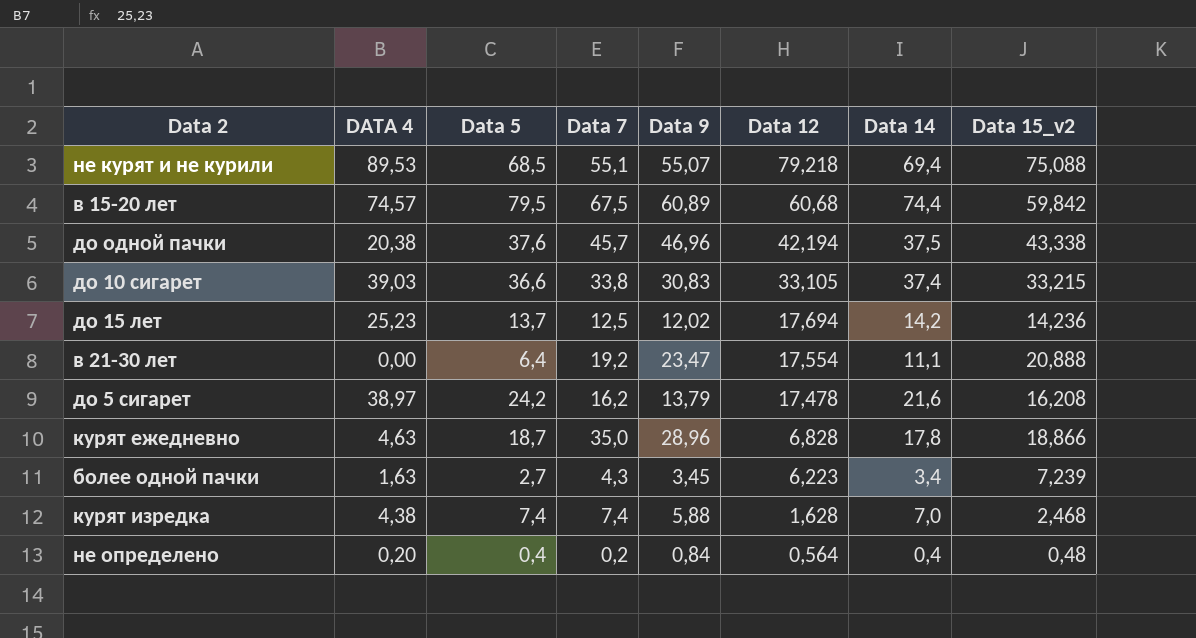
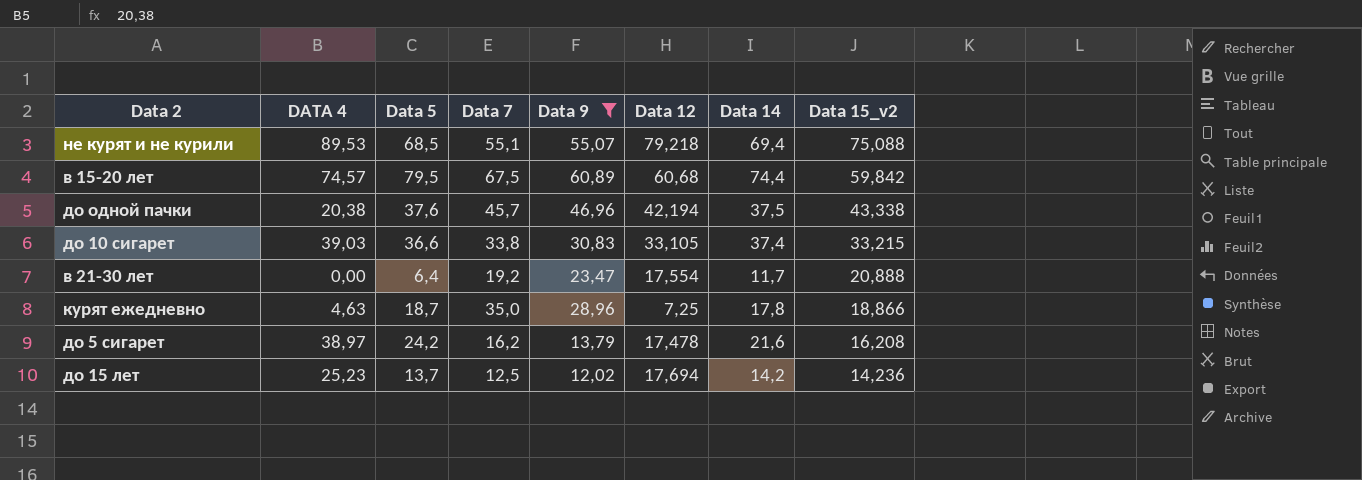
filter: none -> Data 9 >= 12,02
row order: Data 12 descending -> Data 15_v2 descending
в 21-30 лет | Data 14: 11,1 -> 11,7
курят ежедневно | Data 12: 6,828 -> 7,25

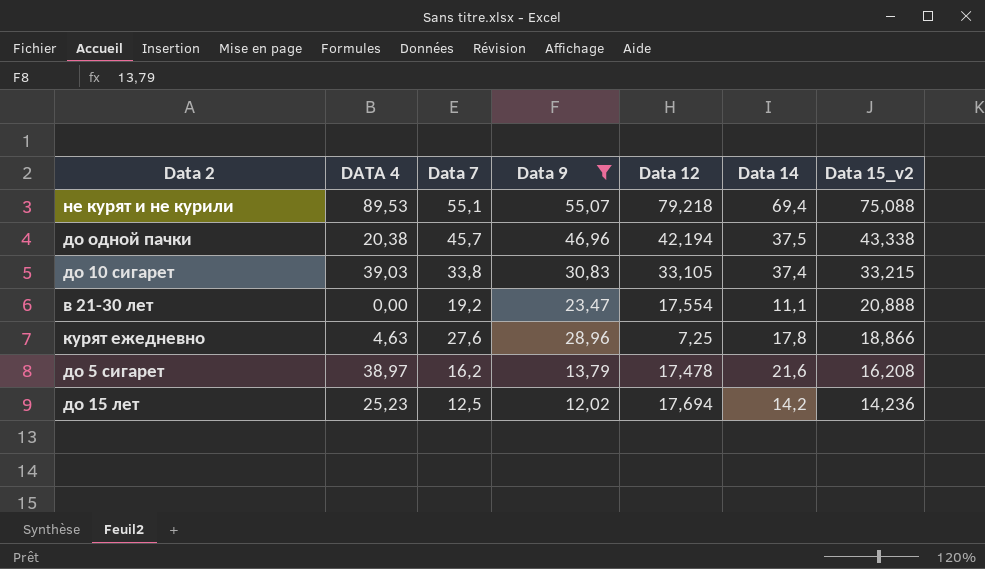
column Data 5 | position: 3 -> none
row в 15-20 лет: 74,57 | 79,5 | 67,5 | 60,89 | 60,68 | 74,4 | 59,842 -> none
в 21-30 лет | Data 14: 11,7 -> 11,1
курят ежедневно | Data 7: 35,0 -> 27,6

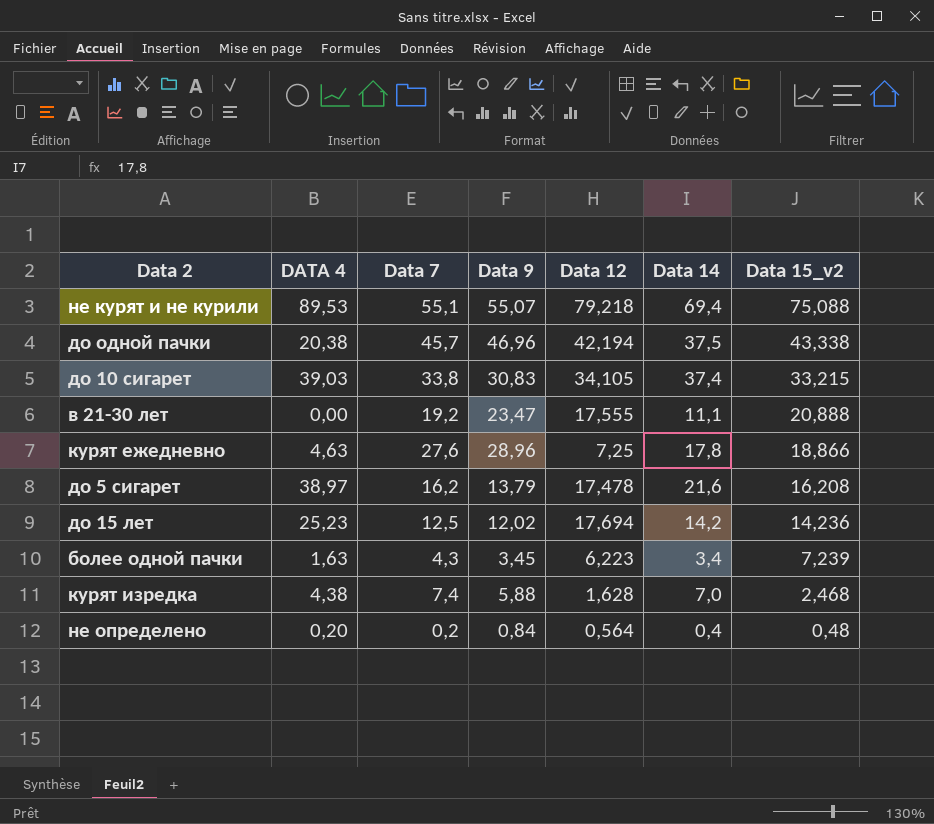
filter: Data 9 >= 12,02 -> none
до 10 сигарет | Data 12: 33,105 -> 34,105
в 21-30 лет | Data 12: 17,554 -> 17,555

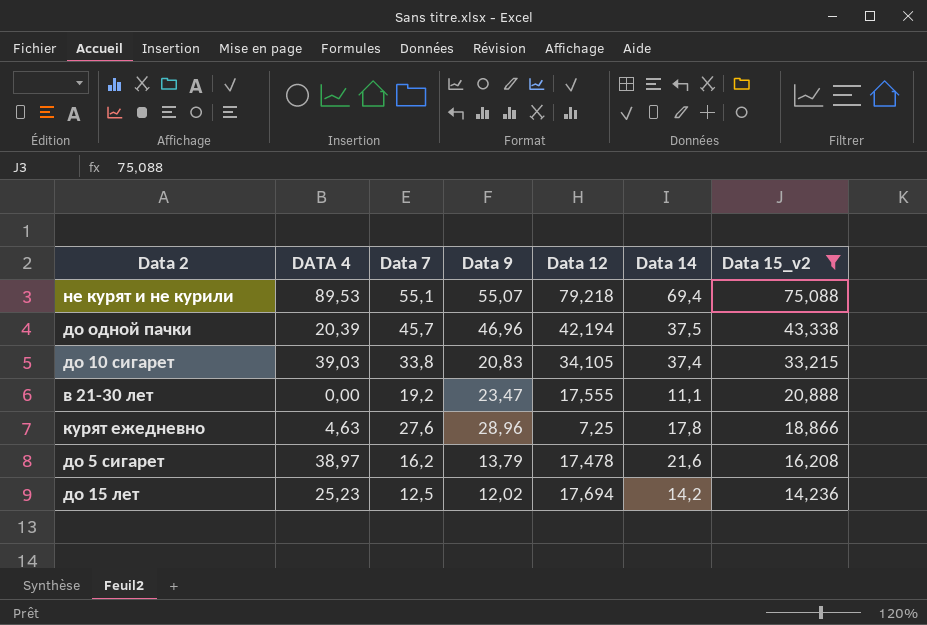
filter: none -> Data 15_v2 >= 14,236
до одной пачки | DATA 4: 20,38 -> 20,39
до 10 сигарет | Data 9: 30,83 -> 20,83

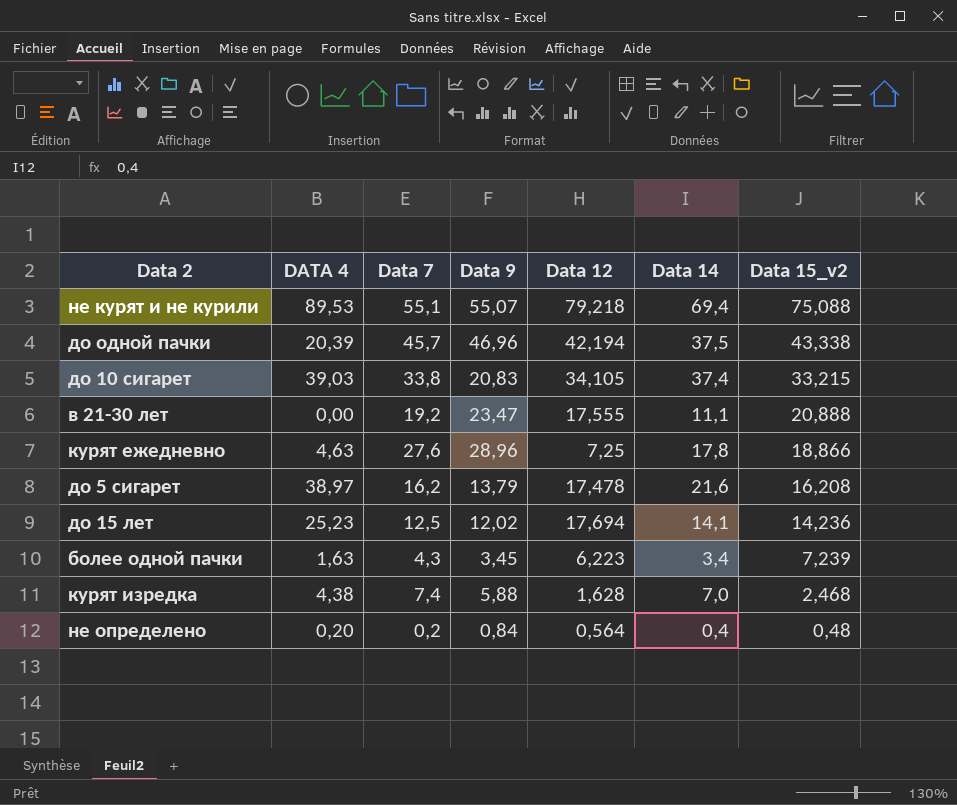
filter: Data 15_v2 >= 14,236 -> none
до 15 лет | Data 14: 14,2 -> 14,1

